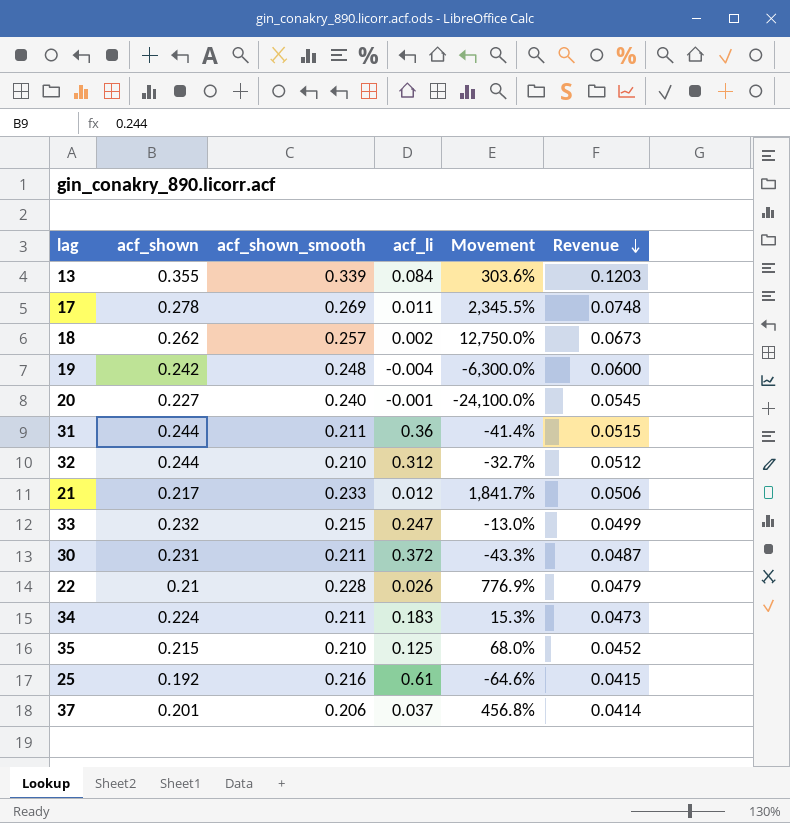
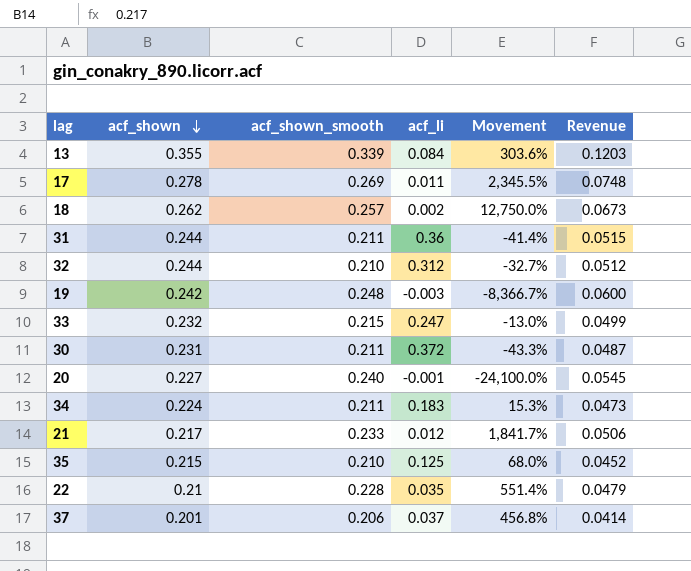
row order: Revenue descending -> acf_shown descending
row 25: 0.192 | 0.216 | 0.61 | -64.6% | 0.0415 -> none
19 | acf_li: -0.004 -> -0.003
19 | Movement: -6,300.0% -> -8,366.7%
22 | acf_li: 0.026 -> 0.035
22 | Movement: 776.9% -> 551.4%

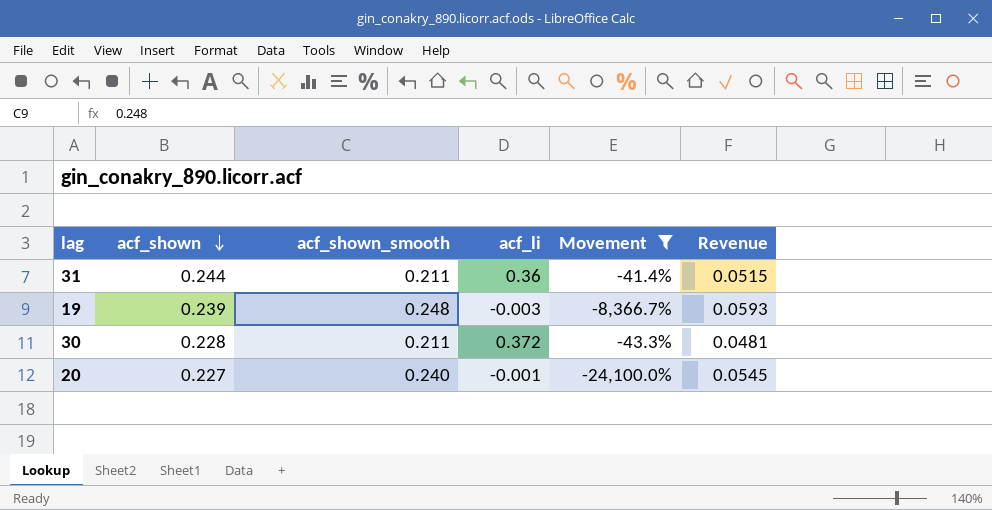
filter: none -> Movement <= -41.4%
19 | acf_shown: 0.242 -> 0.239
19 | Revenue: 0.0600 -> 0.0593
30 | acf_shown: 0.231 -> 0.228
30 | Revenue: 0.0487 -> 0.0481

